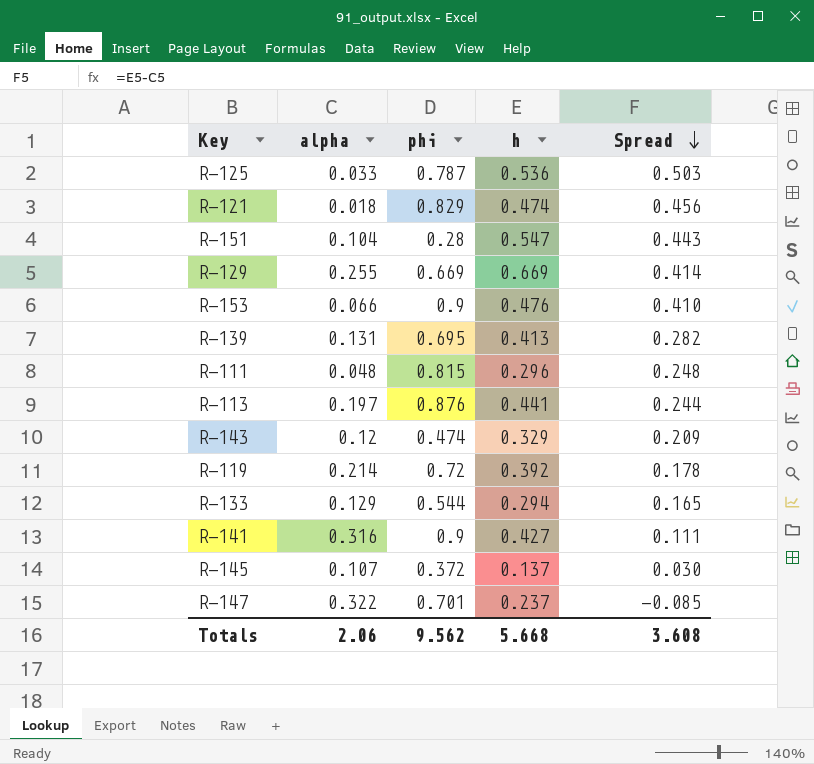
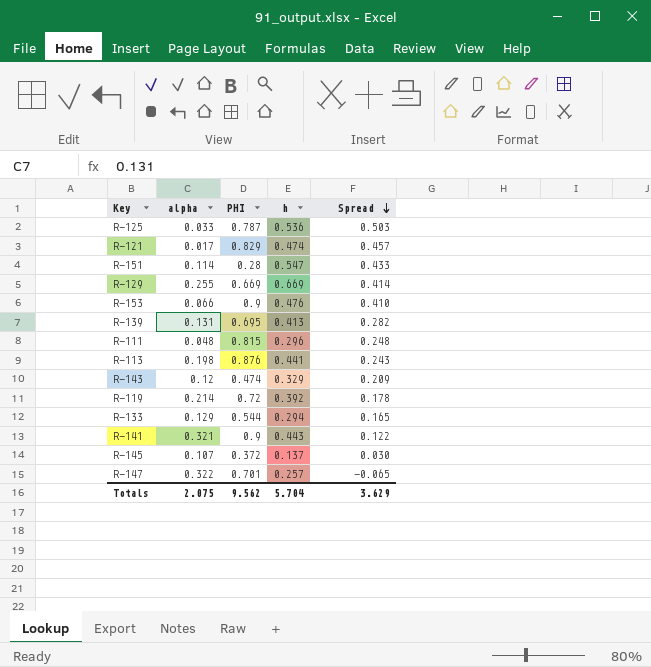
column name: phi -> PHI
R-121 | alpha: 0.018 -> 0.017
R-121 | Spread: 0.456 -> 0.457
R-151 | alpha: 0.104 -> 0.114
R-151 | Spread: 0.443 -> 0.433
R-113 | alpha: 0.197 -> 0.198
R-113 | Spread: 0.244 -> 0.243
R-141 | alpha: 0.316 -> 0.321
R-141 | h: 0.427 -> 0.443
R-141 | Spread: 0.111 -> 0.122
R-147 | h: 0.237 -> 0.257
R-147 | Spread: -0.085 -> -0.065
Totals | alpha: 2.06 -> 2.075
Totals | h: 5.668 -> 5.704
Totals | Spread: 3.608 -> 3.629

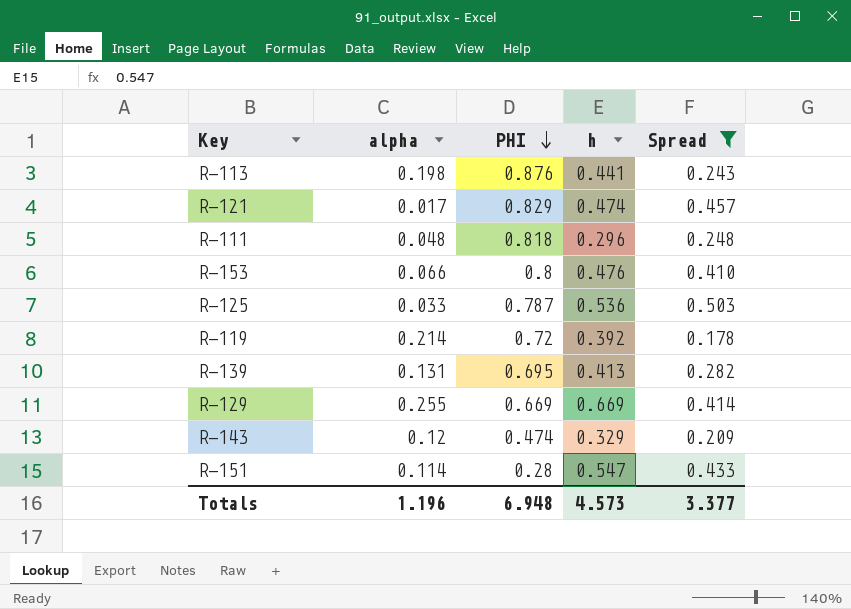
filter: none -> Spread >= 0.178
row order: Spread descending -> PHI descending
R-111 | PHI: 0.815 -> 0.818
R-153 | PHI: 0.9 -> 0.8
Totals | alpha: 2.075 -> 1.196
Totals | PHI: 9.562 -> 6.948
Totals | h: 5.704 -> 4.573
Totals | Spread: 3.629 -> 3.377

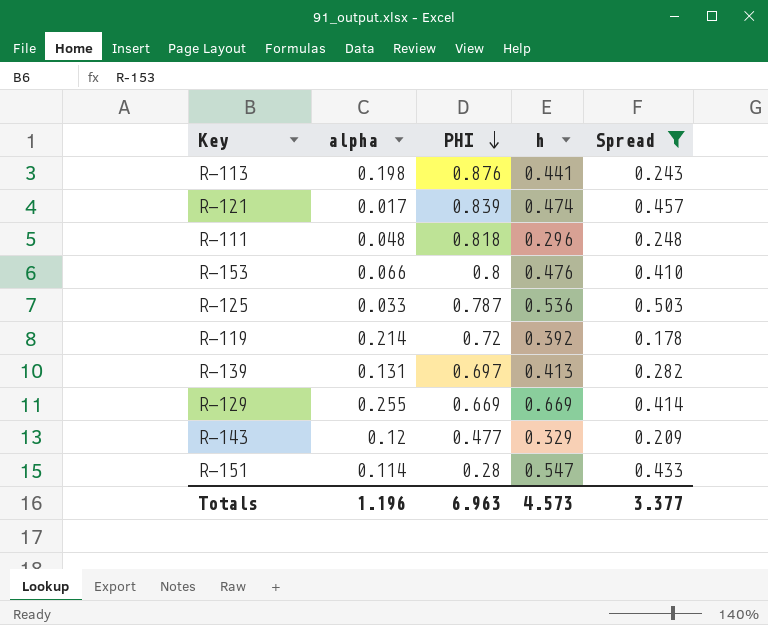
R-121 | PHI: 0.829 -> 0.839
R-139 | PHI: 0.695 -> 0.697
R-143 | PHI: 0.474 -> 0.477
Totals | PHI: 6.948 -> 6.963

